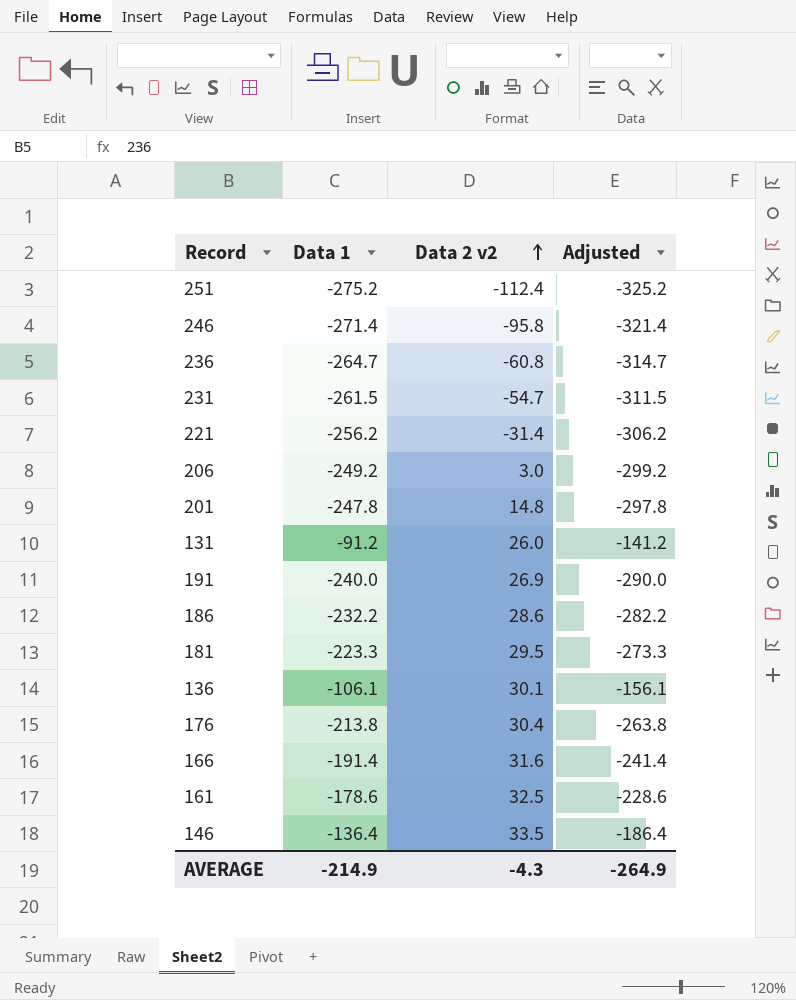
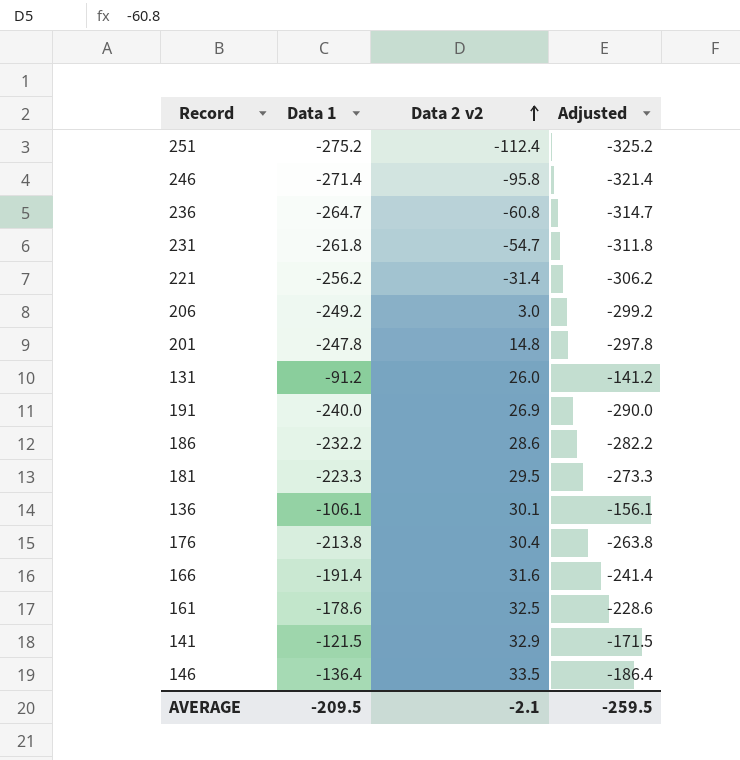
231 | Data 1: -261.5 -> -261.8
231 | Adjusted: -311.5 -> -311.8
row 141: none -> -121.5 | 32.9 | -171.5
AVERAGE | Data 1: -214.9 -> -209.5
AVERAGE | Data 2 v2: -4.3 -> -2.1
AVERAGE | Adjusted: -264.9 -> -259.5

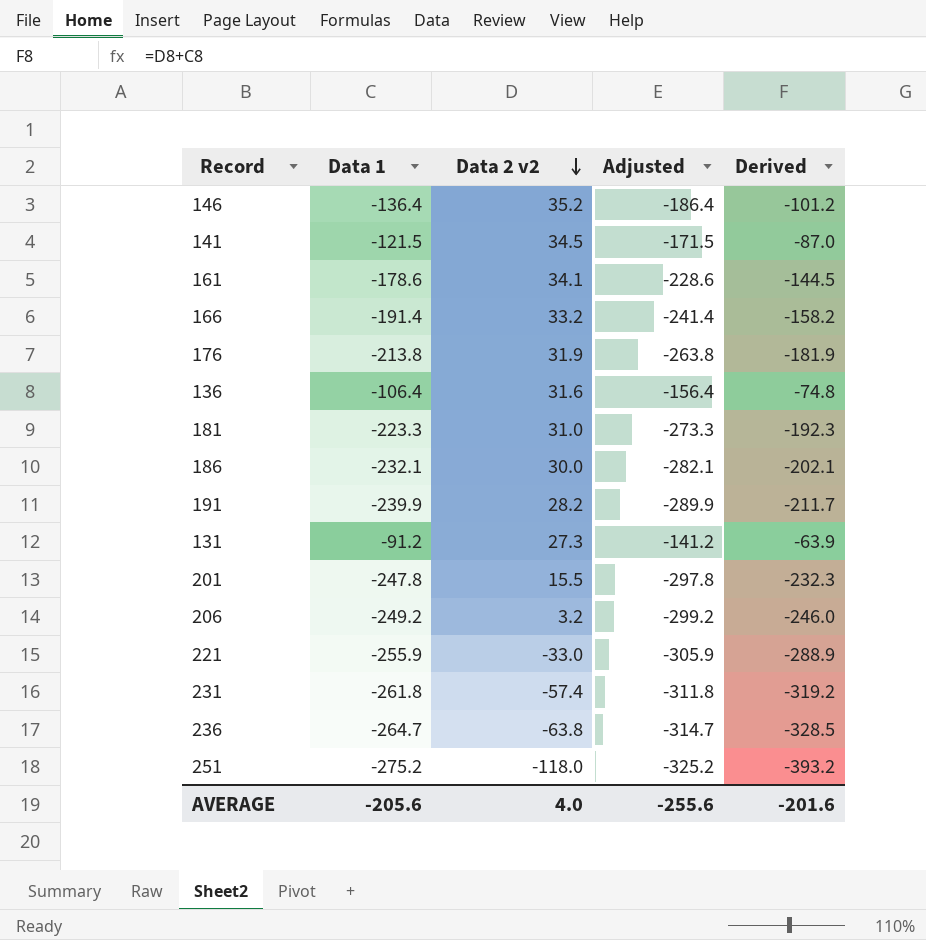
row order: Data 2 v2 ascending -> Data 2 v2 descending
column Derived | formula: none -> [Data 1] + [Data 2 v2]
row 246: -271.4 | -95.8 | -321.4 -> none
146 | Data 2 v2: 33.5 -> 35.2
141 | Data 2 v2: 32.9 -> 34.5
161 | Data 2 v2: 32.5 -> 34.1
166 | Data 2 v2: 31.6 -> 33.2
176 | Data 2 v2: 30.4 -> 31.9
136 | Data 1: -106.1 -> -106.4
136 | Data 2 v2: 30.1 -> 31.6
136 | Adjusted: -156.1 -> -156.4
181 | Data 2 v2: 29.5 -> 31.0
186 | Data 1: -232.2 -> -232.1
186 | Data 2 v2: 28.6 -> 30.0
186 | Adjusted: -282.2 -> -282.1
191 | Data 1: -240.0 -> -239.9
191 | Data 2 v2: 26.9 -> 28.2
191 | Adjusted: -290.0 -> -289.9
131 | Data 2 v2: 26.0 -> 27.3
201 | Data 2 v2: 14.8 -> 15.5
206 | Data 2 v2: 3.0 -> 3.2
221 | Data 1: -256.2 -> -255.9
221 | Data 2 v2: -31.4 -> -33.0
221 | Adjusted: -306.2 -> -305.9
231 | Data 2 v2: -54.7 -> -57.4
236 | Data 2 v2: -60.8 -> -63.8
251 | Data 2 v2: -112.4 -> -118.0
AVERAGE | Data 1: -209.5 -> -205.6
AVERAGE | Data 2 v2: -2.1 -> 4.0
AVERAGE | Adjusted: -259.5 -> -255.6

